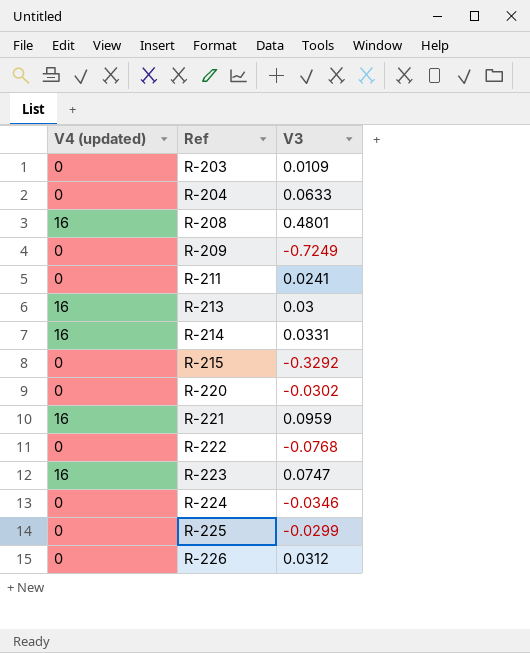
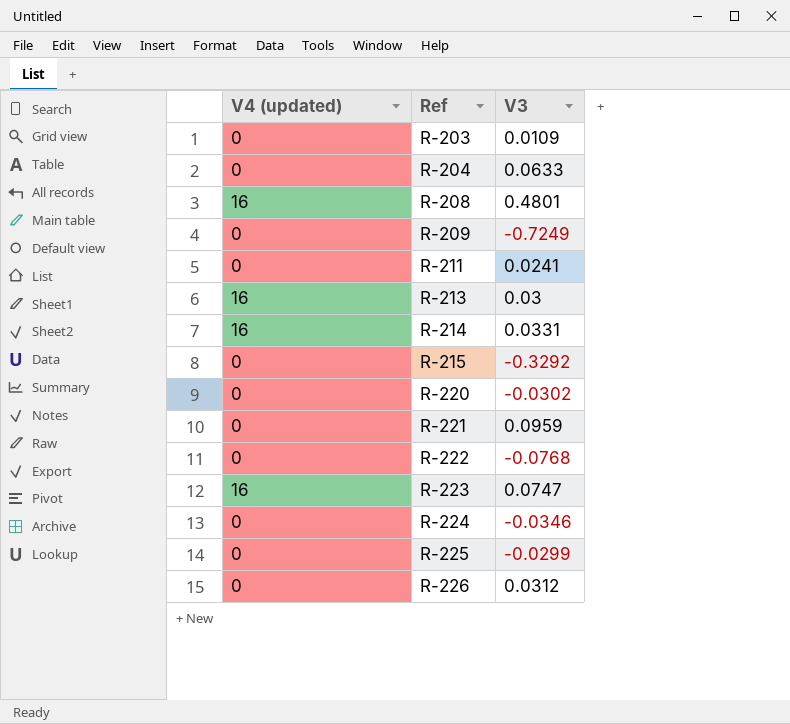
R-221 | V4 (updated): 16 -> 0

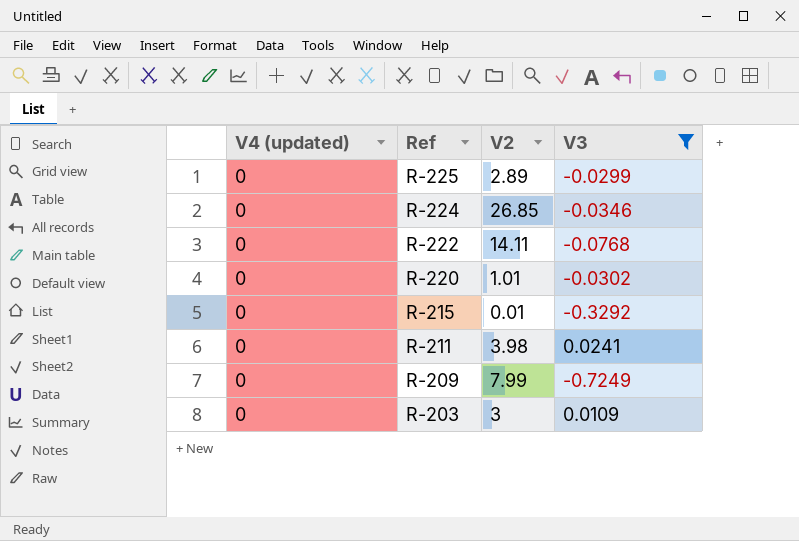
filter: none -> V3 <= 0.0241
row order: Ref ascending -> Ref descending
column V2 | position: none -> 3

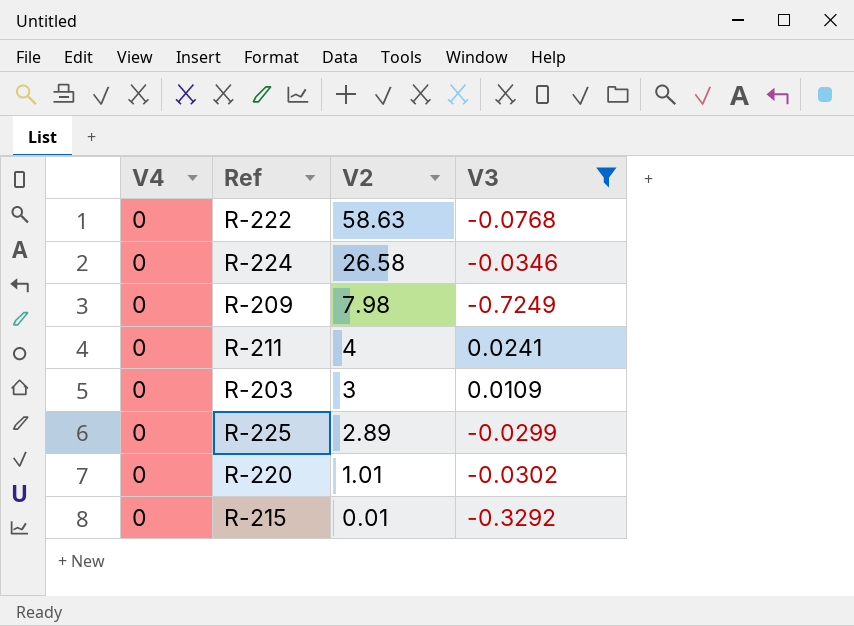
row order: Ref descending -> V2 descending
column name: V4 (updated) -> V4
R-222 | V2: 14.11 -> 58.63
R-224 | V2: 26.85 -> 26.58
R-209 | V2: 7.99 -> 7.98
R-211 | V2: 3.98 -> 4

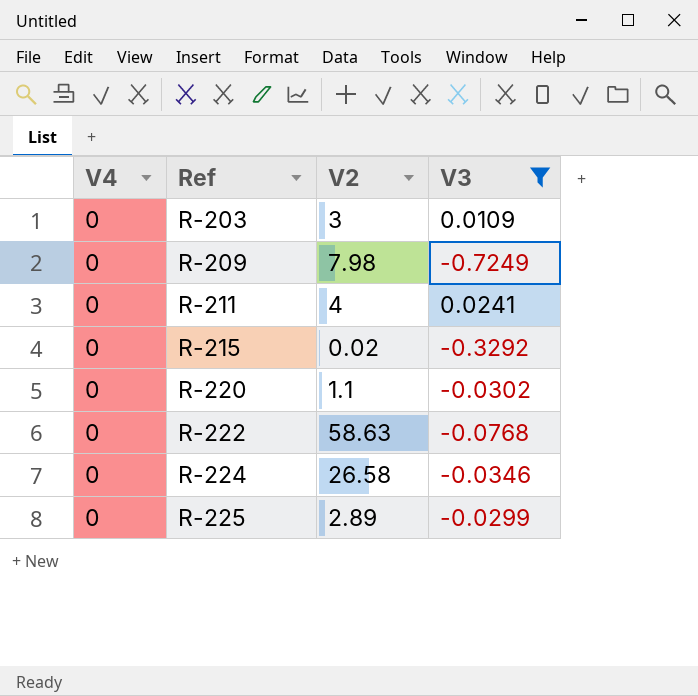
row order: V2 descending -> Ref ascending
R-215 | V2: 0.01 -> 0.02
R-220 | V2: 1.01 -> 1.1

